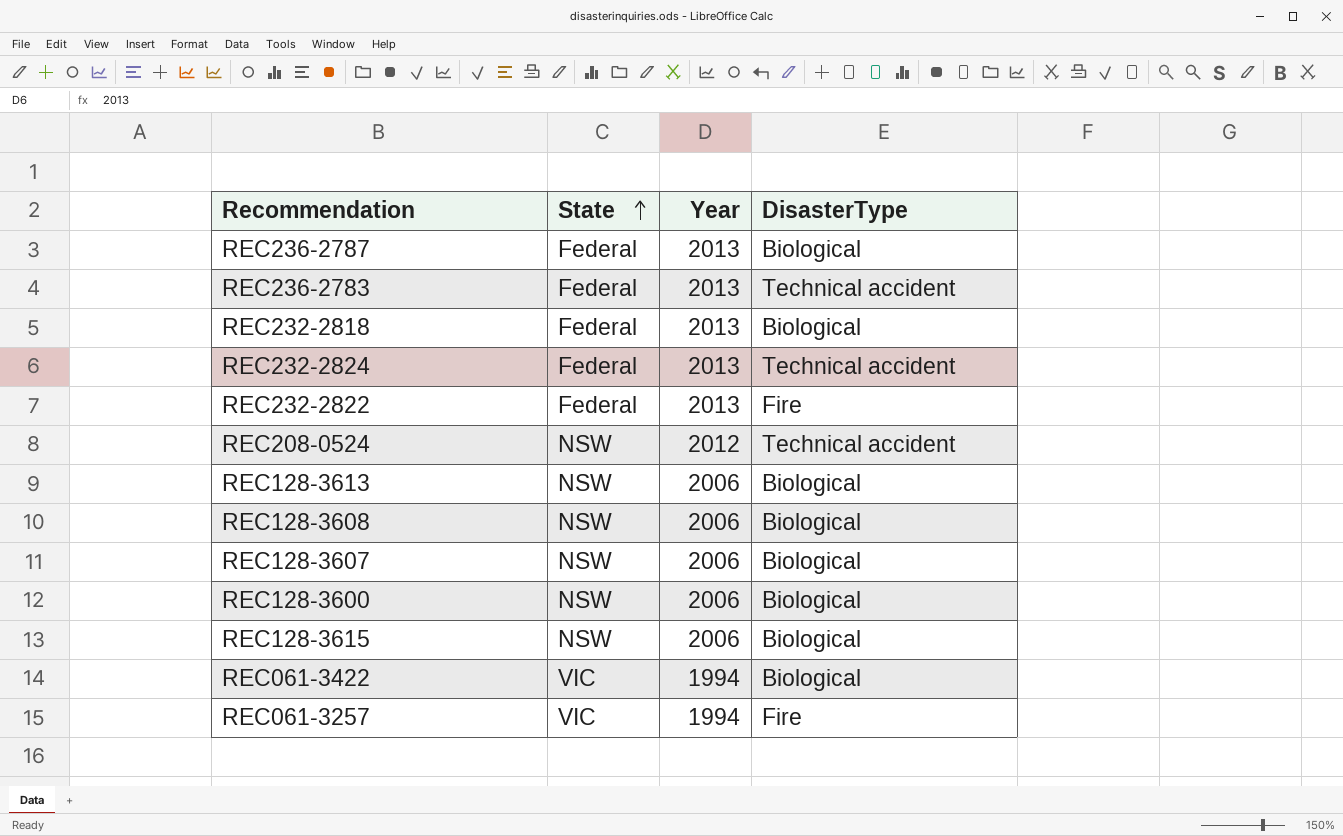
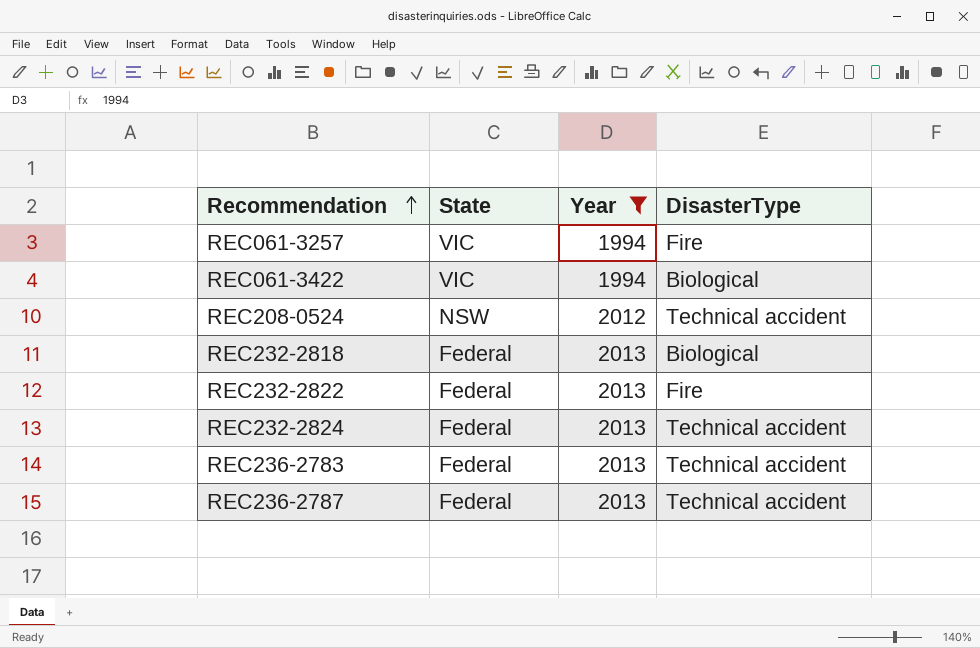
filter: none -> Year != 2006
row order: State ascending -> Recommendation ascending
REC236-2787 | DisasterType: Biological -> Technical accident

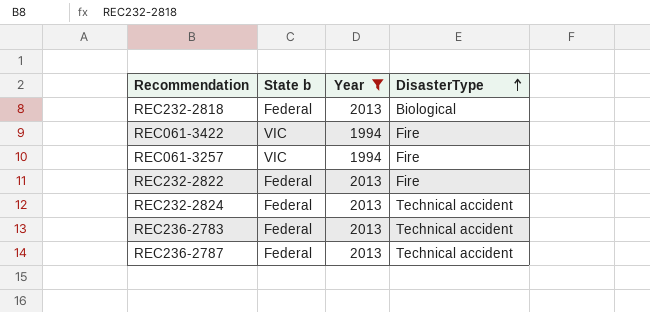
row order: Recommendation ascending -> DisasterType ascending
column name: State -> State b
row REC208-0524: NSW | 2012 | Technical accident -> none
REC061-3422 | DisasterType: Biological -> Fire

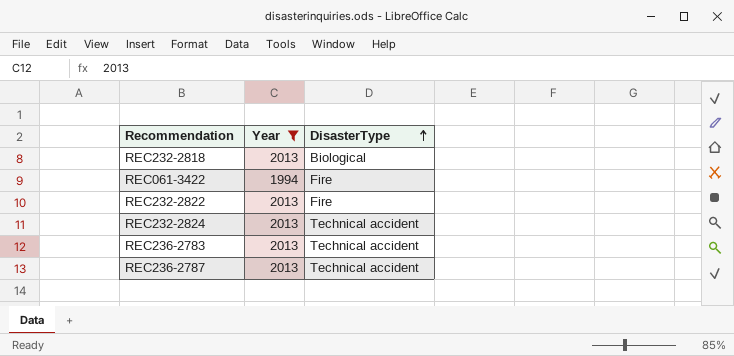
column State b | position: 2 -> none
row REC061-3257: VIC | 1994 | Fire -> none

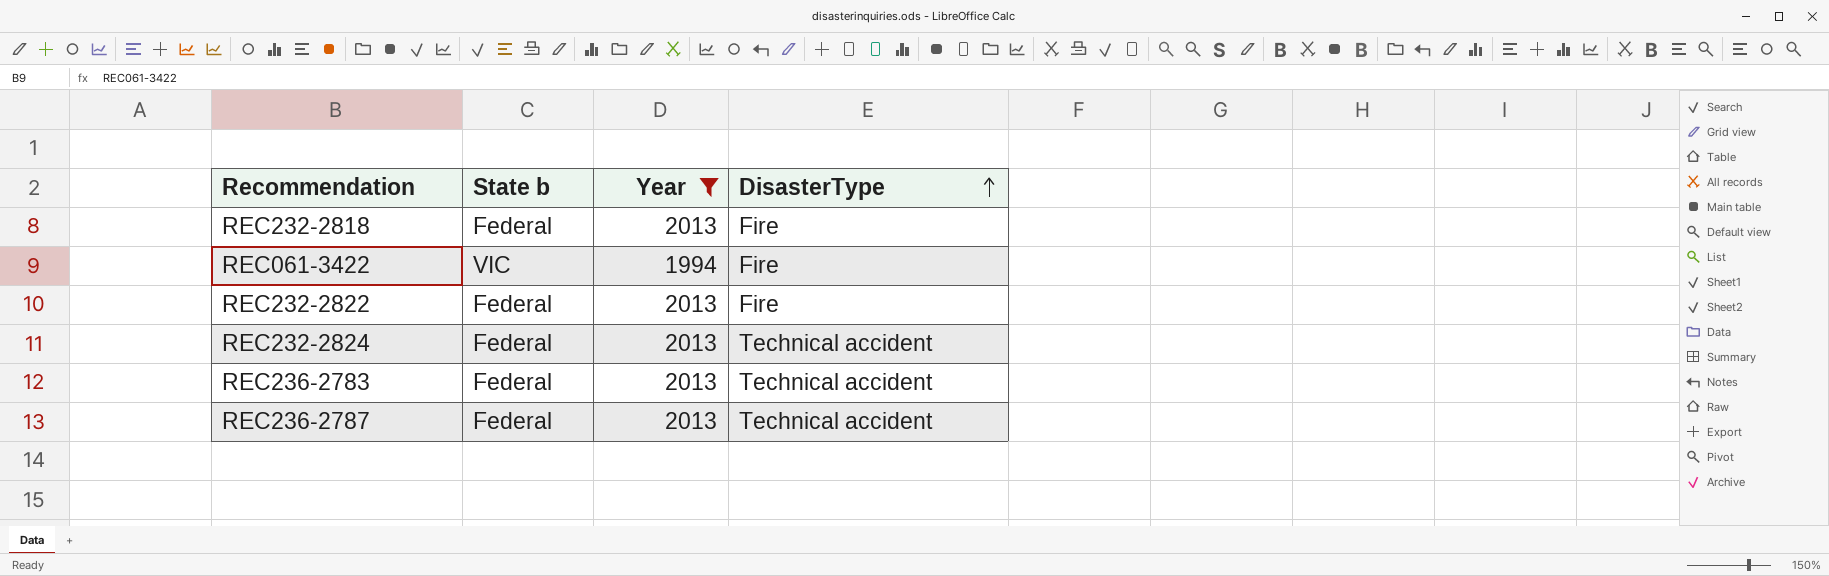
column State b | position: none -> 2
REC232-2818 | DisasterType: Biological -> Fire

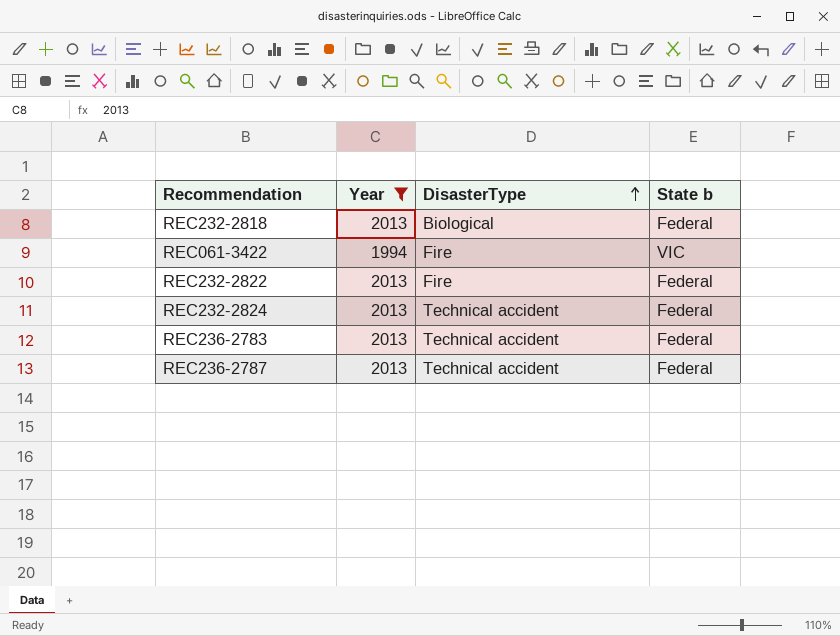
column State b | position: 2 -> 4
REC232-2818 | DisasterType: Fire -> Biological

